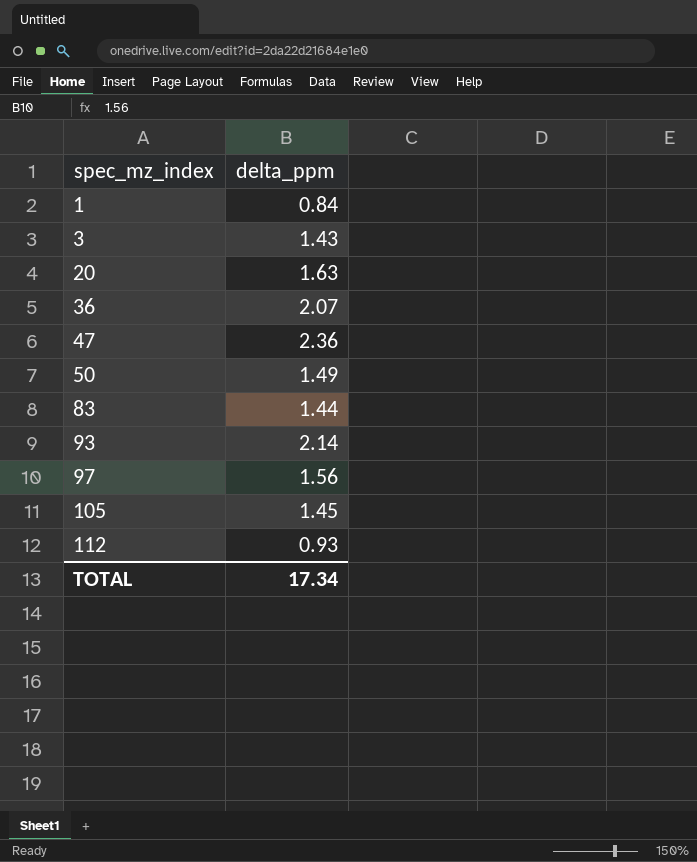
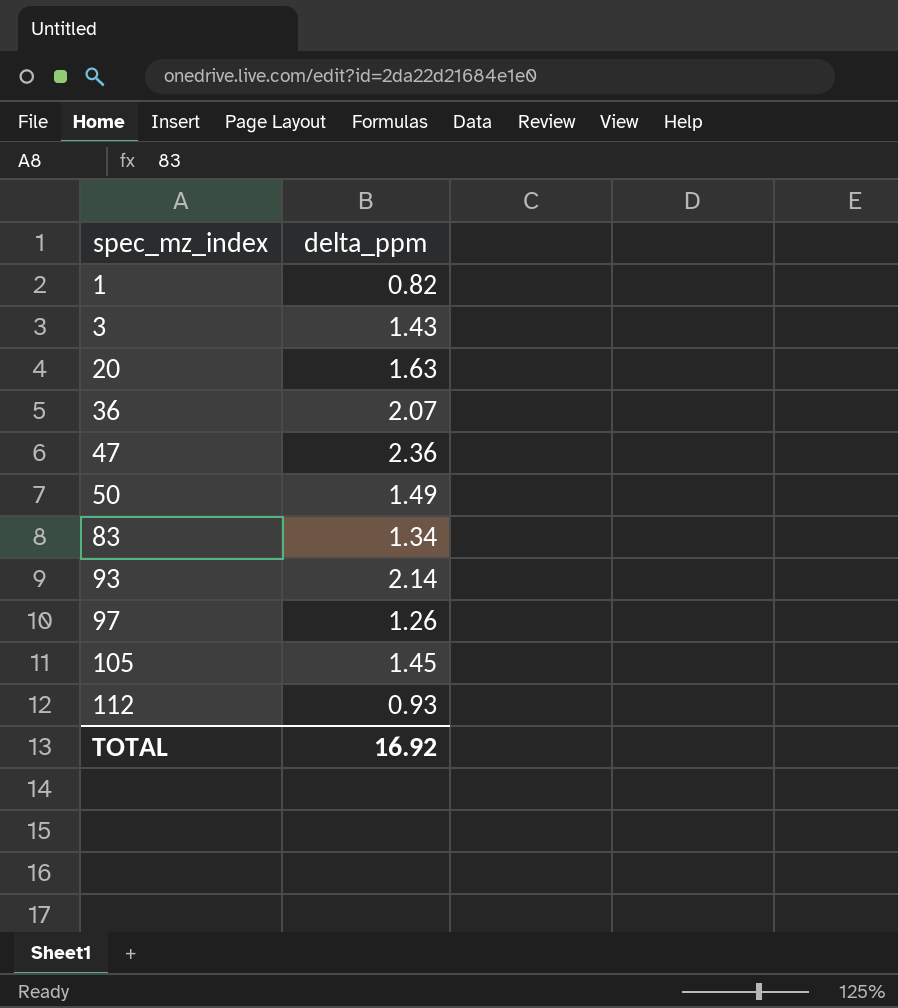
1 | delta_ppm: 0.84 -> 0.82
83 | delta_ppm: 1.44 -> 1.34
97 | delta_ppm: 1.56 -> 1.26
TOTAL | delta_ppm: 17.34 -> 16.92

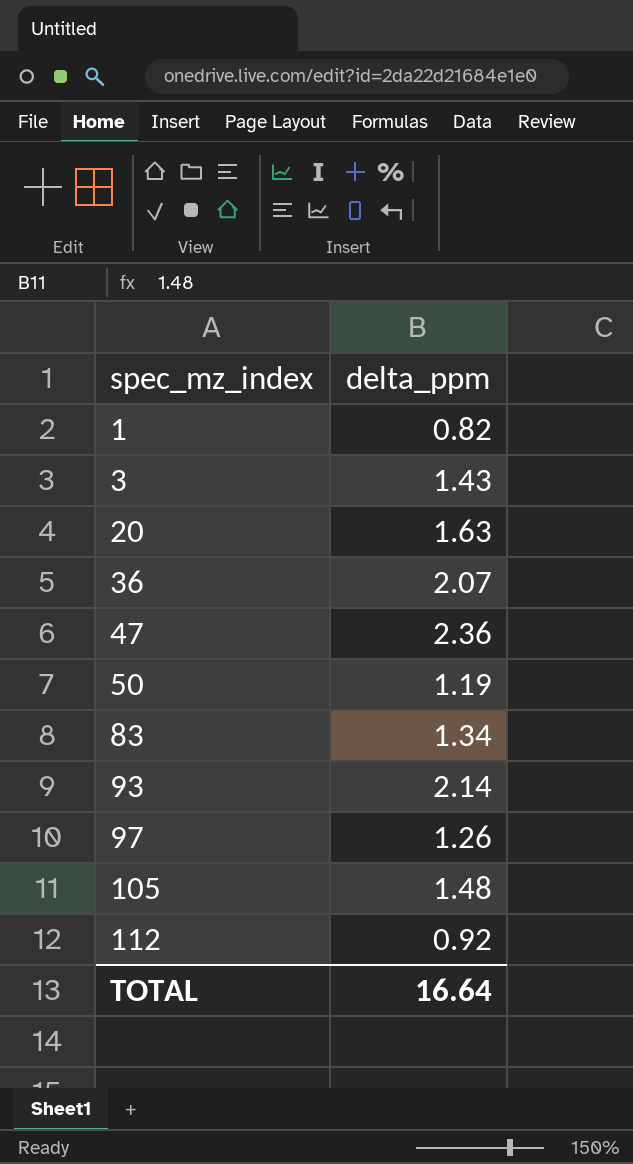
50 | delta_ppm: 1.49 -> 1.19
105 | delta_ppm: 1.45 -> 1.48
112 | delta_ppm: 0.93 -> 0.92
TOTAL | delta_ppm: 16.92 -> 16.64

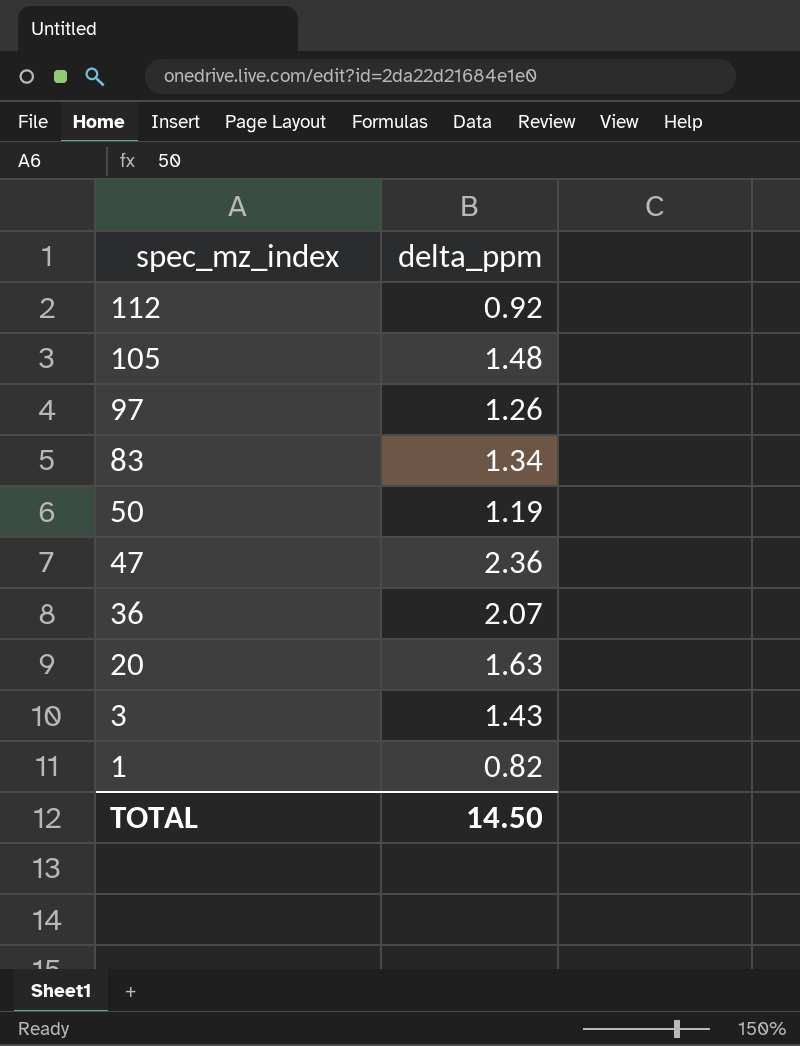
row order: spec_mz_index ascending -> spec_mz_index descending
row 93: 2.14 -> none
TOTAL | delta_ppm: 16.64 -> 14.50

